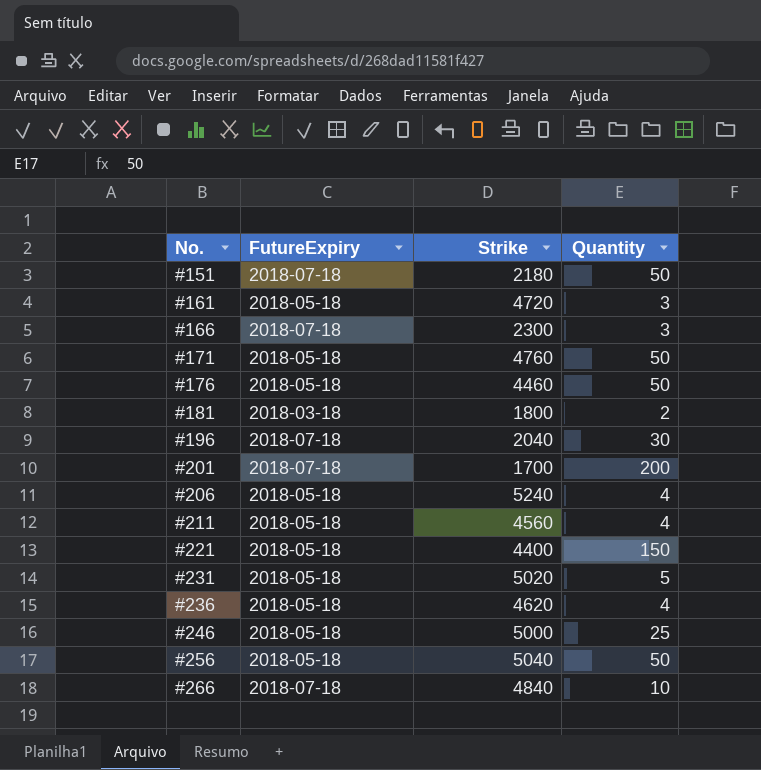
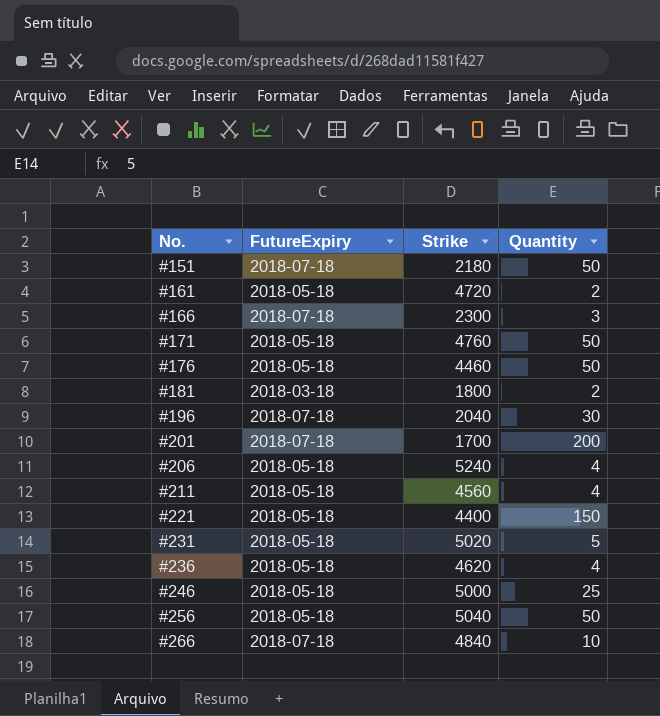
#161 | Quantity: 3 -> 2

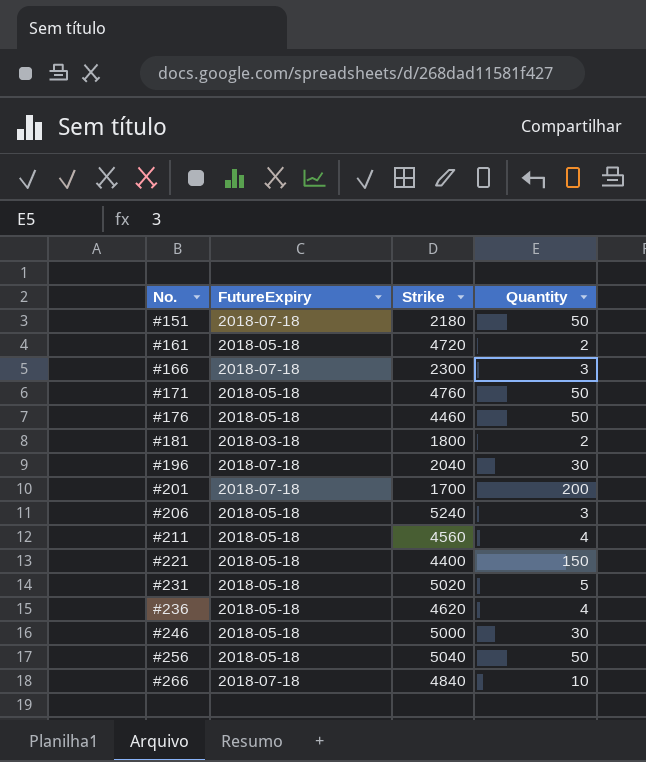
#206 | Quantity: 4 -> 3
#246 | Quantity: 25 -> 30

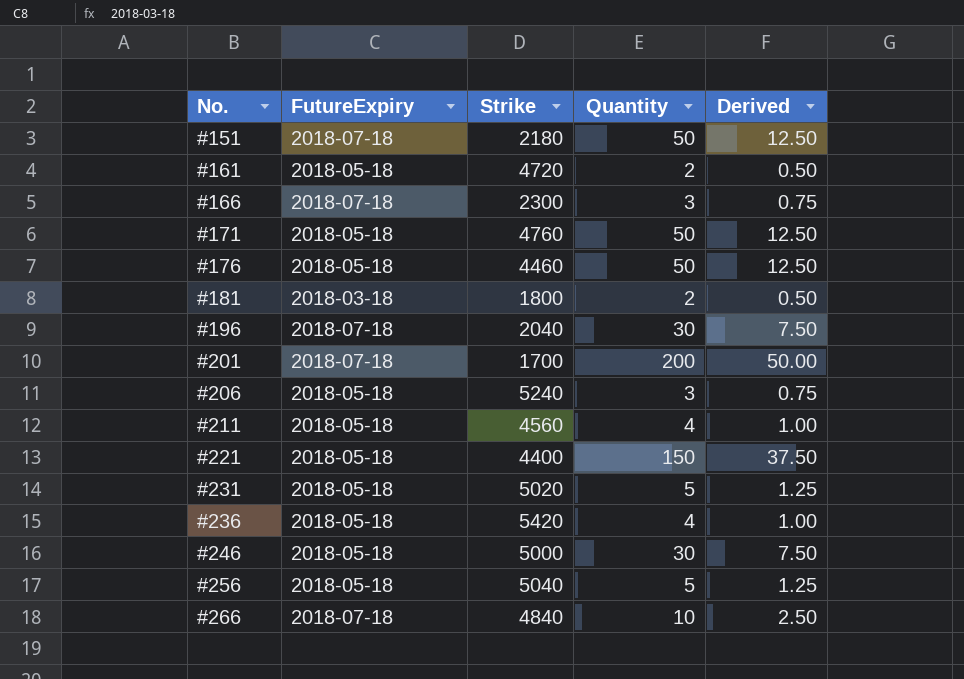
column Derived | formula: none -> [Quantity] * 0.25
#236 | Strike: 4620 -> 5420
#256 | Quantity: 50 -> 5

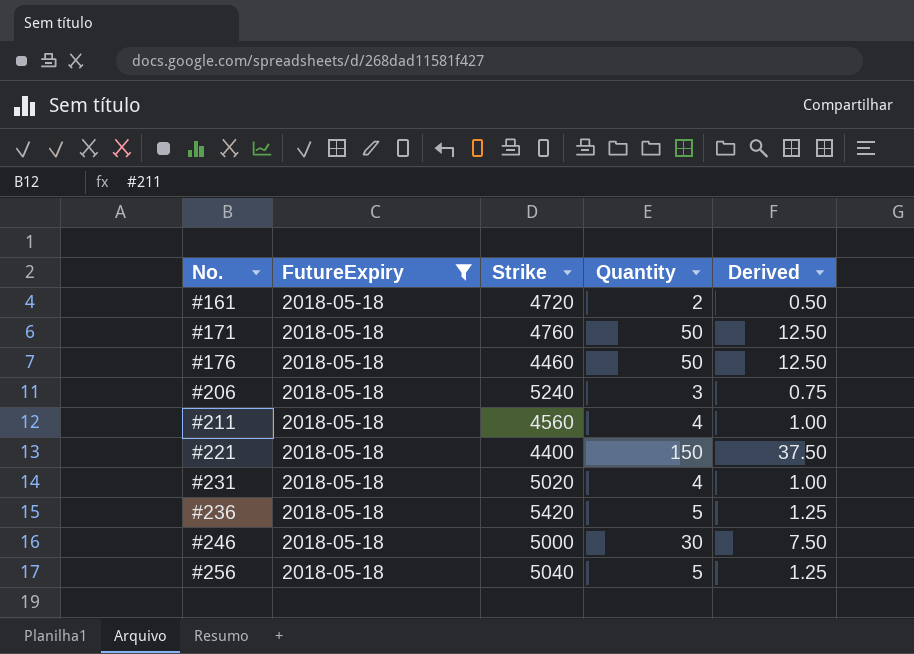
filter: none -> FutureExpiry = 2018-05-18
#231 | Quantity: 5 -> 4
#231 | Derived: 1.25 -> 1.00
#236 | Quantity: 4 -> 5
#236 | Derived: 1.00 -> 1.25

